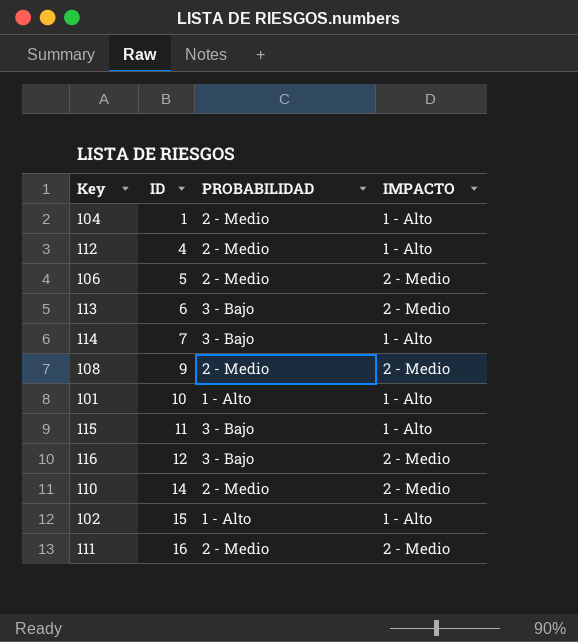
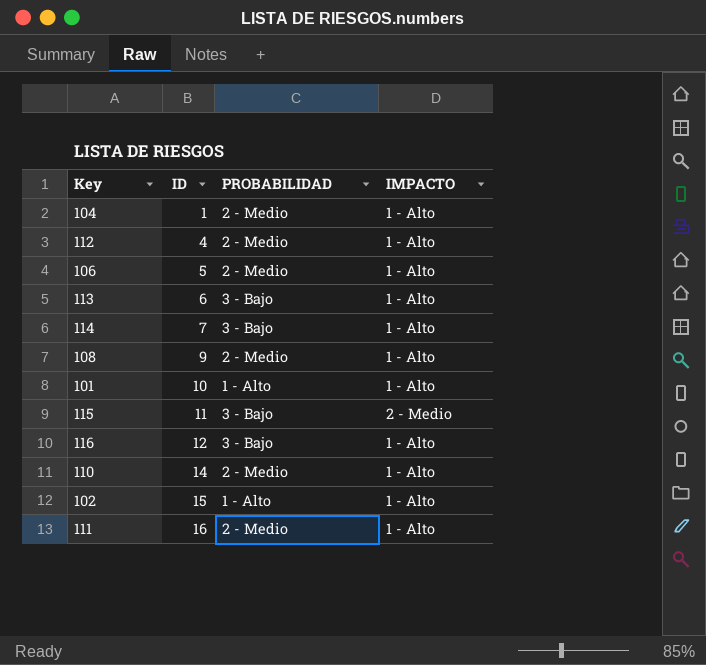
106 | IMPACTO: 2 - Medio -> 1 - Alto
113 | IMPACTO: 2 - Medio -> 1 - Alto
108 | IMPACTO: 2 - Medio -> 1 - Alto
115 | IMPACTO: 1 - Alto -> 2 - Medio
116 | IMPACTO: 2 - Medio -> 1 - Alto
110 | IMPACTO: 2 - Medio -> 1 - Alto
111 | IMPACTO: 2 - Medio -> 1 - Alto

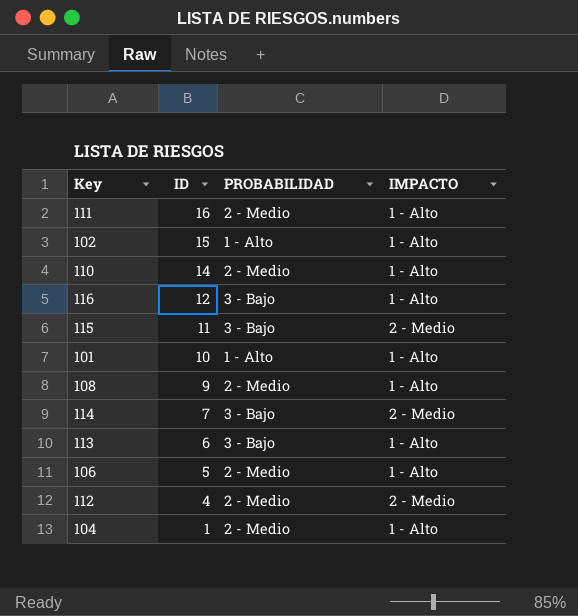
row order: ID ascending -> ID descending
114 | IMPACTO: 1 - Alto -> 2 - Medio
112 | IMPACTO: 1 - Alto -> 2 - Medio

